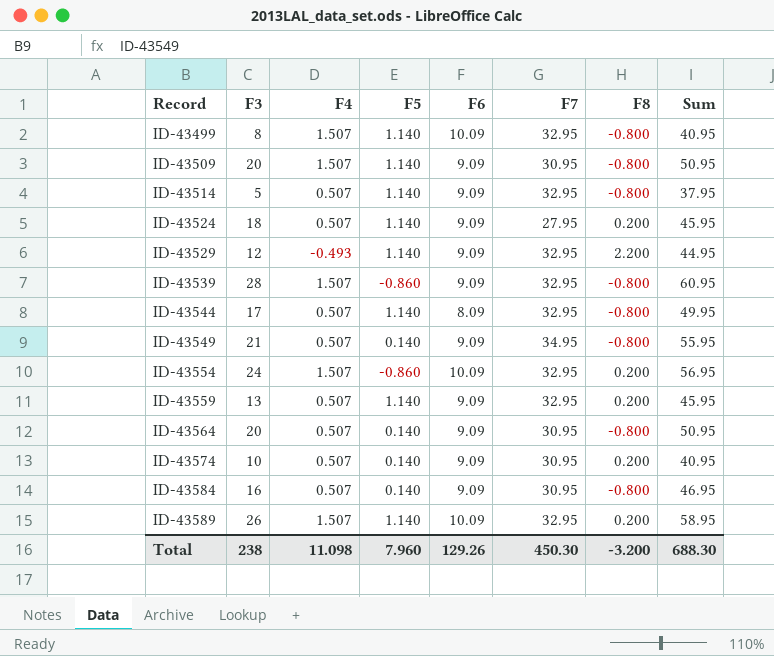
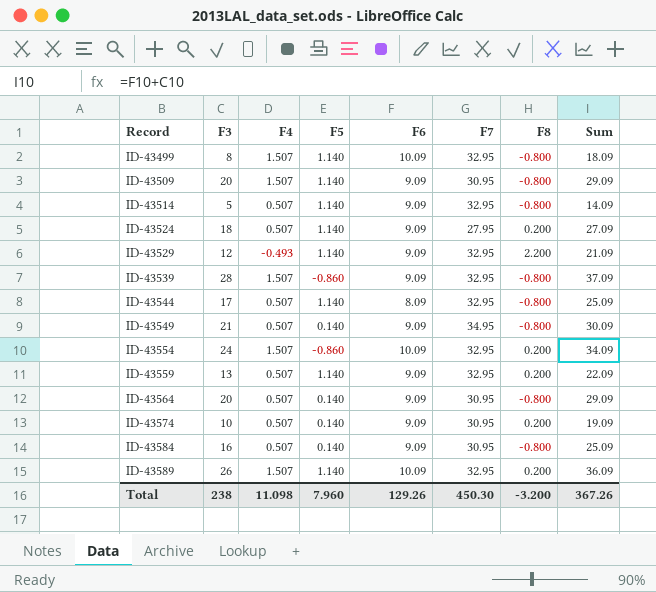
column Sum | formula: [F3] + [F7] -> [F3] + [F6]
Total | Sum: 688.30 -> 367.26

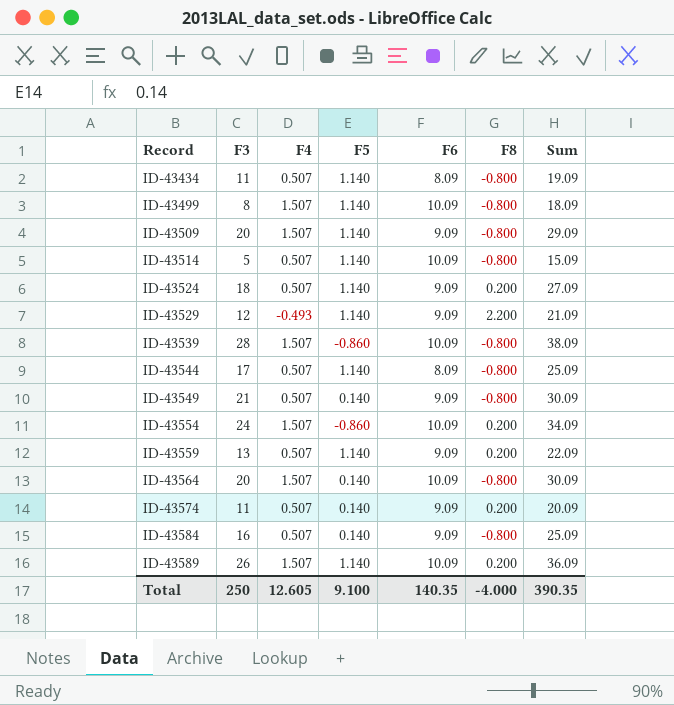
column F7 | position: 6 -> none
row ID-43434: none -> 11 | 0.507 | 1.140 | 8.09 | -0.800 | 19.09
ID-43514 | F6: 9.09 -> 10.09
ID-43514 | Sum: 14.09 -> 15.09
ID-43539 | F6: 9.09 -> 10.09
ID-43539 | Sum: 37.09 -> 38.09
ID-43564 | F4: 0.507 -> 1.507
ID-43564 | F6: 9.09 -> 10.09
ID-43564 | Sum: 29.09 -> 30.09
ID-43574 | F3: 10 -> 11
ID-43574 | Sum: 19.09 -> 20.09
Total | F3: 238 -> 250
Total | F4: 11.098 -> 12.605
Total | F5: 7.960 -> 9.100
Total | F6: 129.26 -> 140.35
Total | F8: -3.200 -> -4.000
Total | Sum: 367.26 -> 390.35

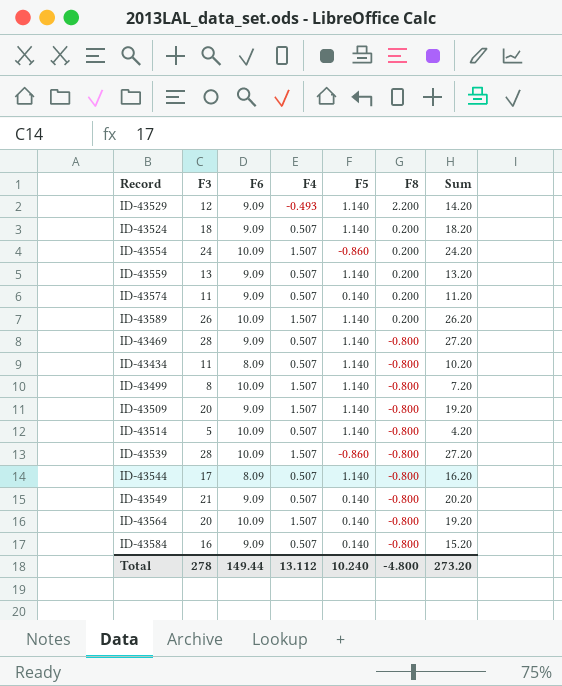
row order: Record ascending -> F8 descending
column F6 | position: 5 -> 3
column Sum | formula: [F3] + [F6] -> [F3] + [F8]
row ID-43469: none -> 28 | 9.09 | 0.507 | 1.140 | -0.800 | 27.20
Total | F3: 250 -> 278
Total | F6: 140.35 -> 149.44
Total | F4: 12.605 -> 13.112
Total | F5: 9.100 -> 10.240
Total | F8: -4.000 -> -4.800
Total | Sum: 390.35 -> 273.20

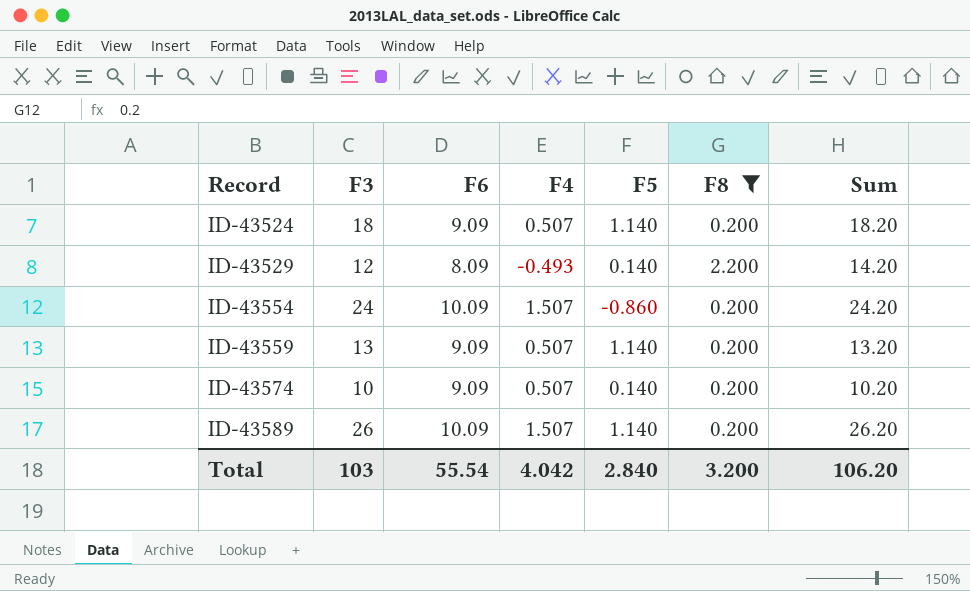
filter: none -> F8 != -0.800
row order: F8 descending -> Record ascending
ID-43529 | F6: 9.09 -> 8.09
ID-43529 | F5: 1.140 -> 0.140
ID-43574 | F3: 11 -> 10
ID-43574 | Sum: 11.20 -> 10.20
Total | F3: 278 -> 103
Total | F6: 149.44 -> 55.54
Total | F4: 13.112 -> 4.042
Total | F5: 10.240 -> 2.840
Total | F8: -4.800 -> 3.200
Total | Sum: 273.20 -> 106.20

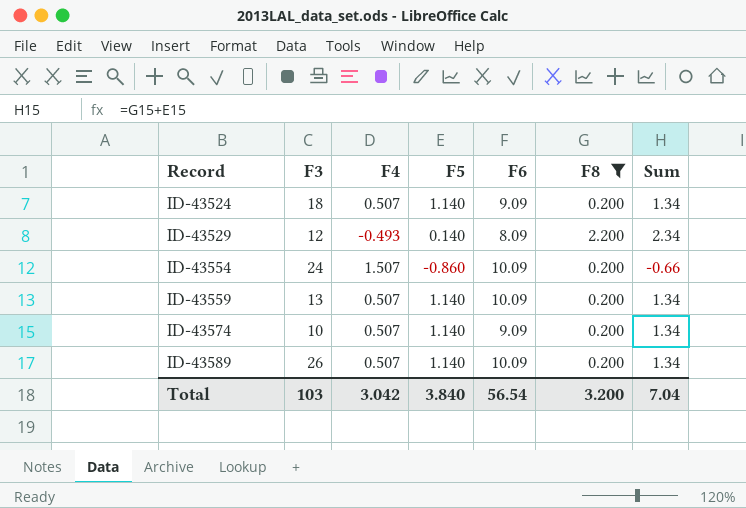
column F6 | position: 3 -> 5
column Sum | formula: [F3] + [F8] -> [F5] + [F8]
ID-43559 | F6: 9.09 -> 10.09
ID-43574 | F5: 0.140 -> 1.140
ID-43589 | F4: 1.507 -> 0.507
Total | F4: 4.042 -> 3.042
Total | F5: 2.840 -> 3.840
Total | F6: 55.54 -> 56.54
Total | Sum: 106.20 -> 7.04

